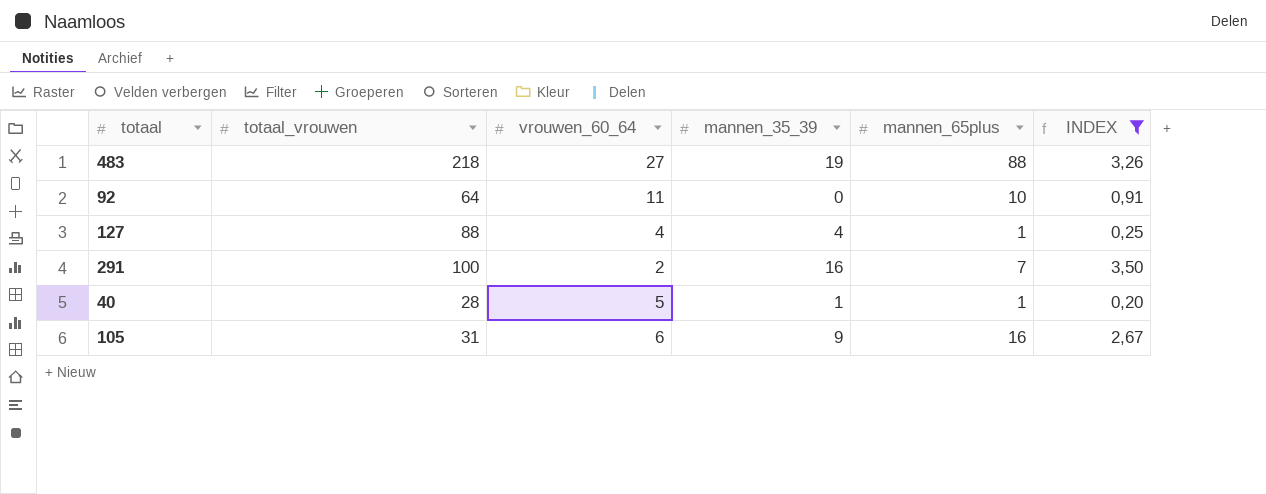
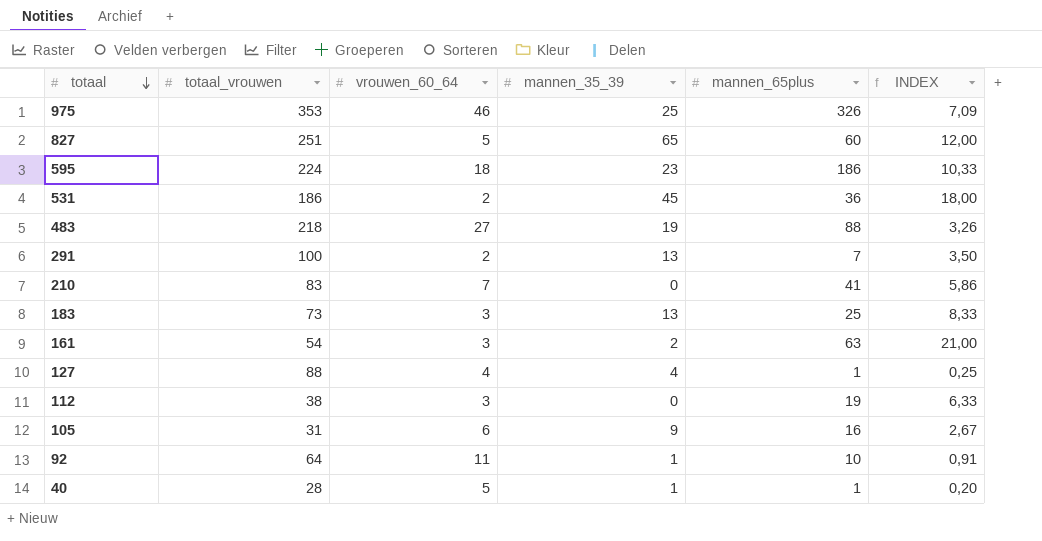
filter: INDEX <= 3,50 -> none
row order: none -> totaal descending
291 | mannen_35_39: 16 -> 13
92 | mannen_35_39: 0 -> 1

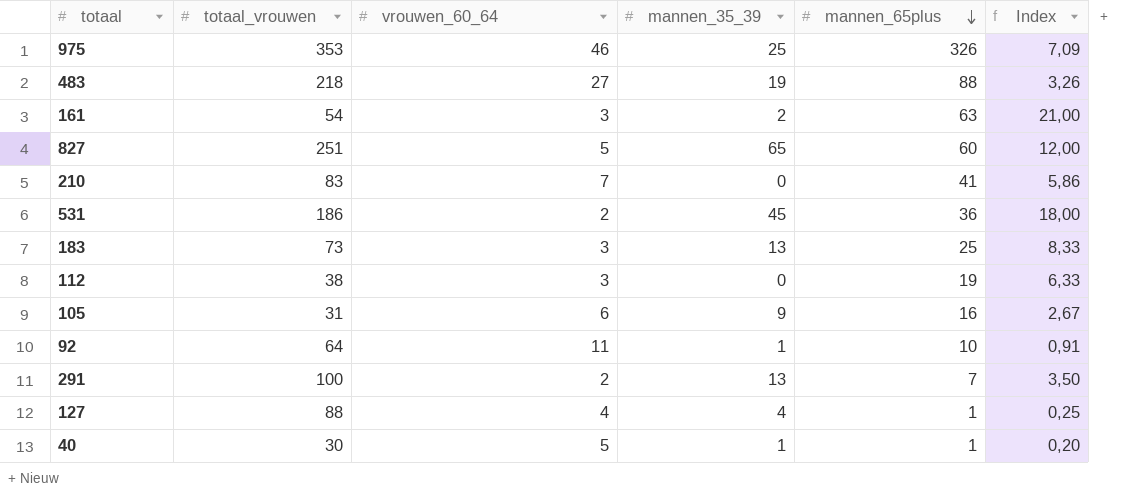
row order: totaal descending -> mannen_65plus descending
column name: INDEX -> Index
row 595: 224 | 18 | 23 | 186 | 10,33 -> none
40 | totaal_vrouwen: 28 -> 30

